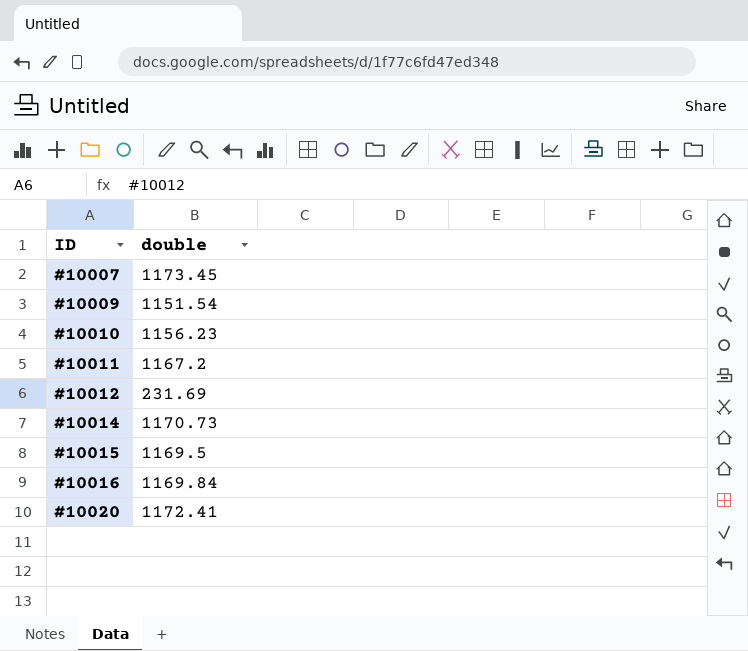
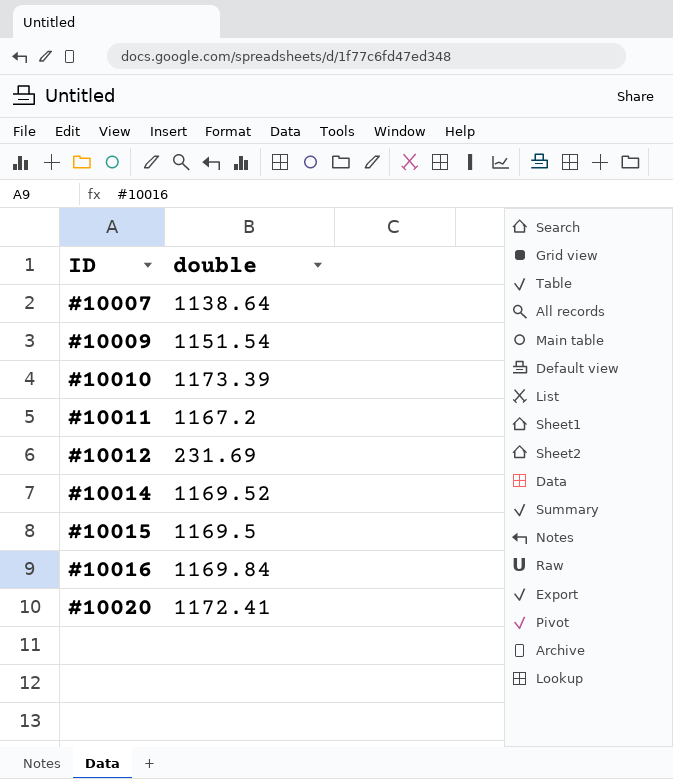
#10007 | double: 1173.45 -> 1138.64
#10010 | double: 1156.23 -> 1173.39
#10014 | double: 1170.73 -> 1169.52

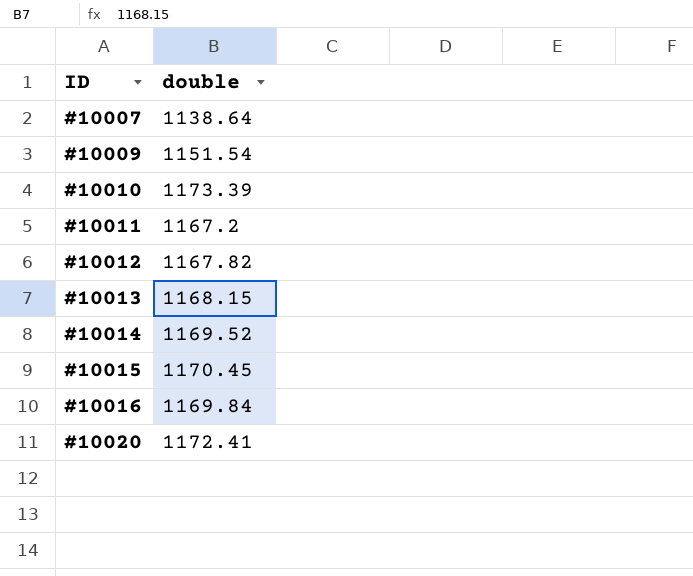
#10012 | double: 231.69 -> 1167.82
row #10013: none -> 1168.15
#10015 | double: 1169.5 -> 1170.45

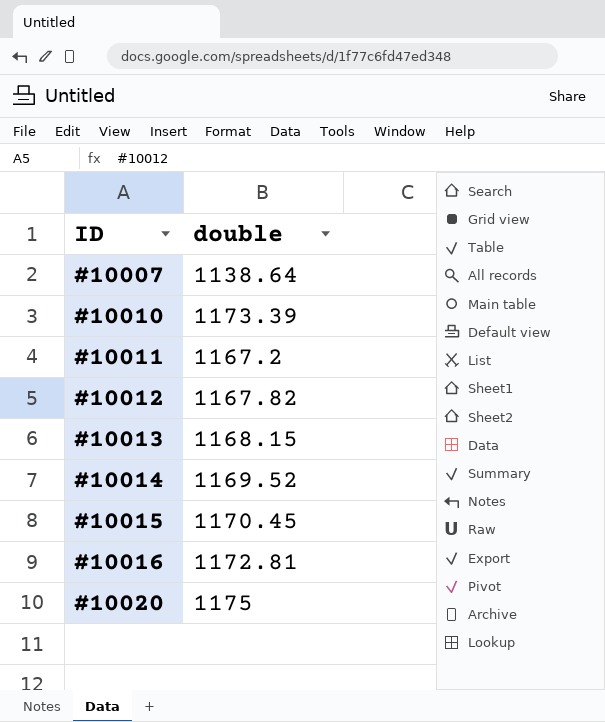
row #10009: 1151.54 -> none
#10016 | double: 1169.84 -> 1172.81
#10020 | double: 1172.41 -> 1175

